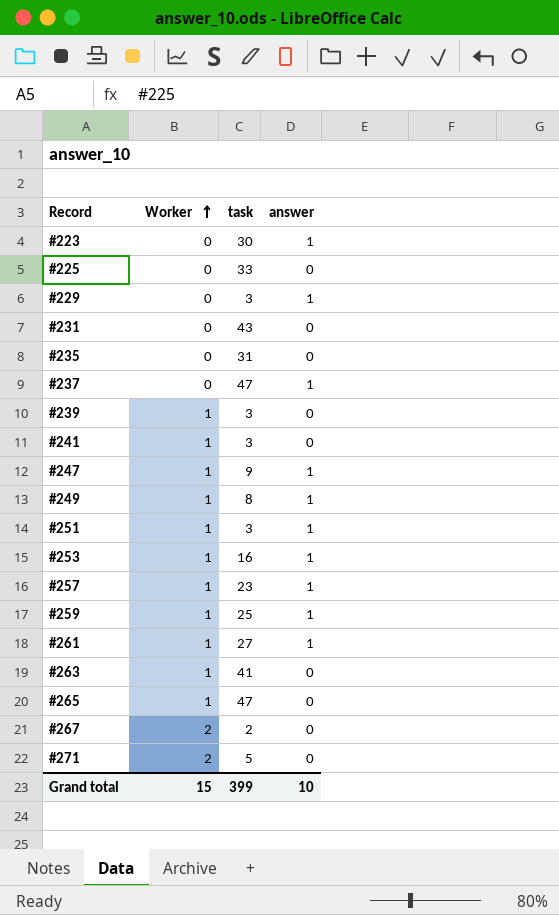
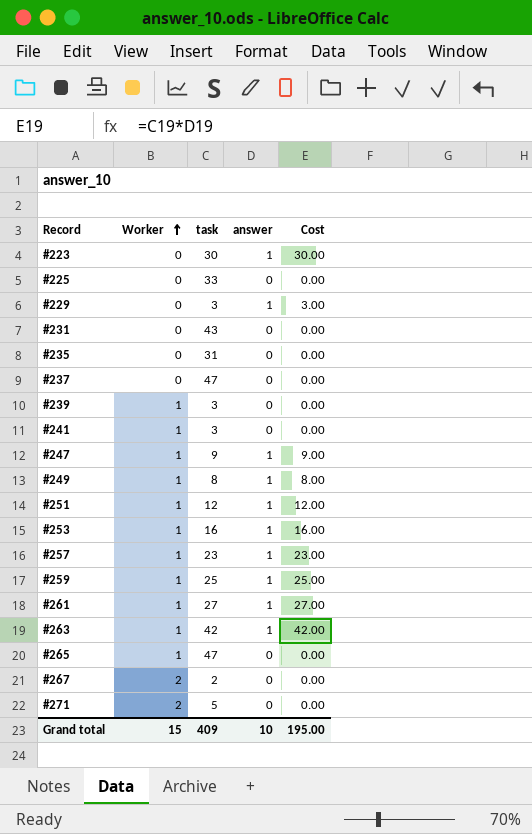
column Cost | formula: none -> [task] * [answer]
#237 | answer: 1 -> 0
#251 | task: 3 -> 12
#263 | task: 41 -> 42
#263 | answer: 0 -> 1
Grand total | task: 399 -> 409

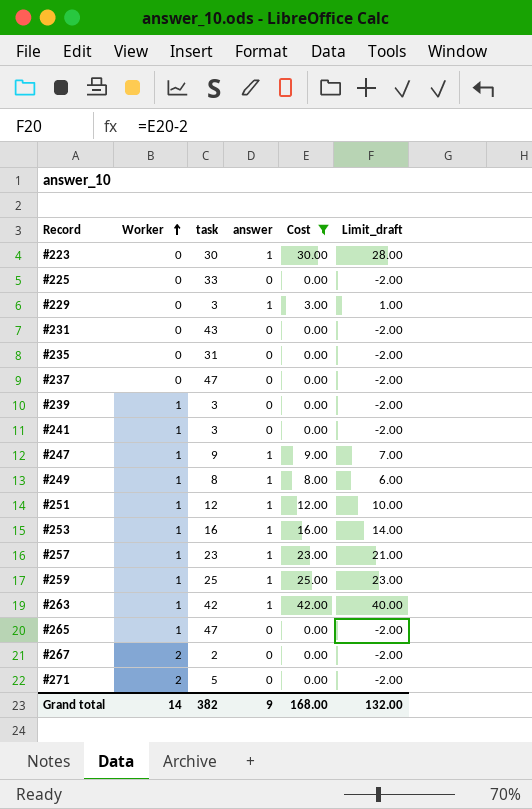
filter: none -> Cost != 27.00
column Limit_draft | formula: none -> [Cost] - 2
Grand total | Worker: 15 -> 14
Grand total | task: 409 -> 382
Grand total | answer: 10 -> 9
Grand total | Cost: 195.00 -> 168.00

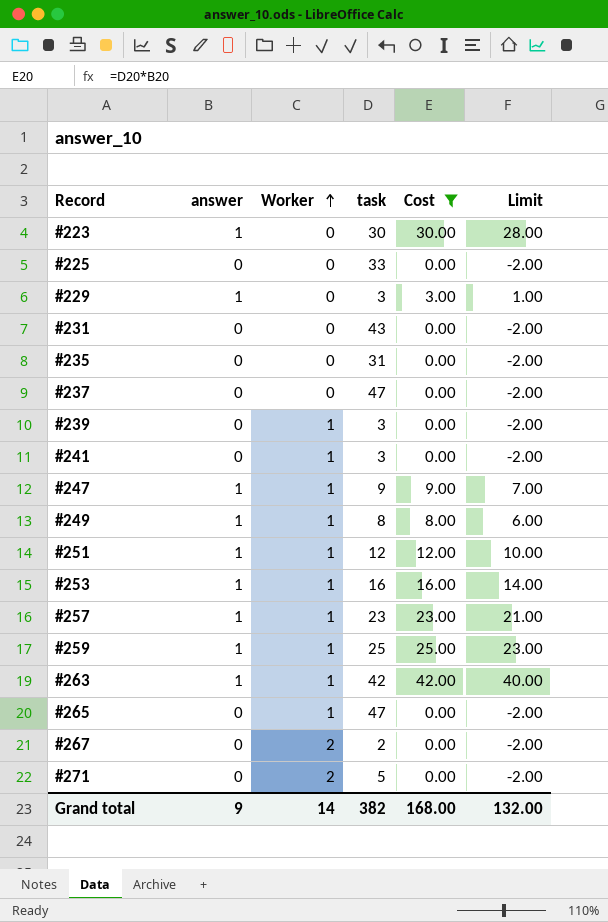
column answer | position: 4 -> 2
column name: Limit_draft -> Limit

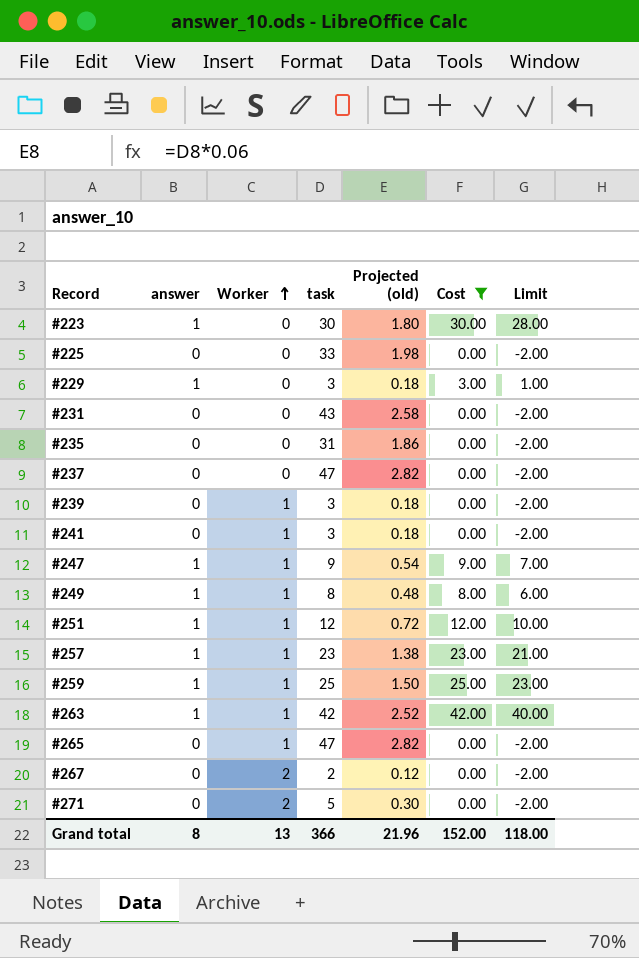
column Projected (old) | formula: none -> [task] * 0.06
row #253: 1 | 1 | 16 | 16.00 | 14.00 -> none
Grand total | answer: 9 -> 8
Grand total | Worker: 14 -> 13
Grand total | task: 382 -> 366
Grand total | Cost: 168.00 -> 152.00
Grand total | Limit: 132.00 -> 118.00

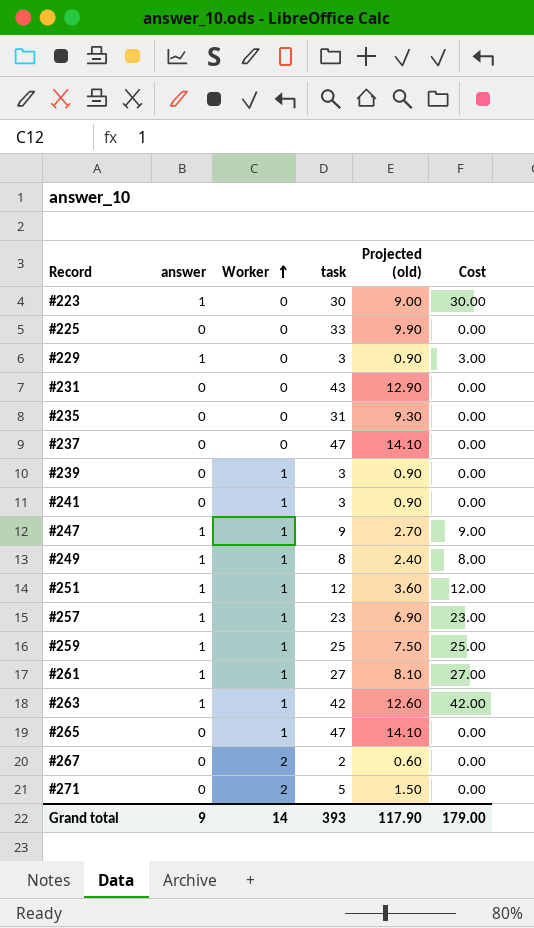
filter: Cost != 27.00 -> none
column Limit | formula: [Cost] - 2 -> none
column Projected (old) | formula: [task] * 0.06 -> [task] * 0.3
Grand total | answer: 8 -> 9
Grand total | Worker: 13 -> 14
Grand total | task: 366 -> 393
Grand total | Projected (old): 21.96 -> 117.90
Grand total | Cost: 152.00 -> 179.00

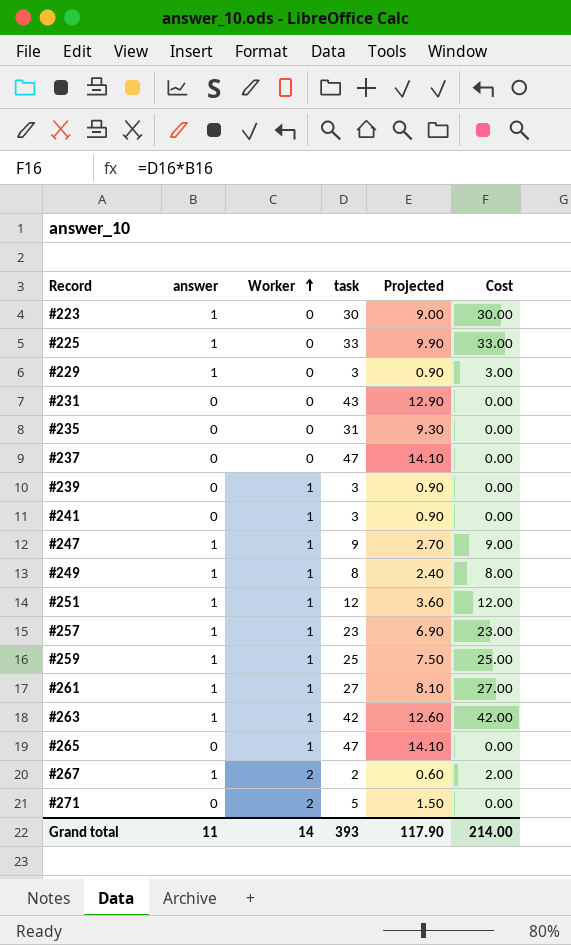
column name: Projected (old) -> Projected
#225 | answer: 0 -> 1
#225 | Cost: 0.00 -> 33.00
#267 | answer: 0 -> 1
#267 | Cost: 0.00 -> 2.00
Grand total | answer: 9 -> 11
Grand total | Cost: 179.00 -> 214.00

